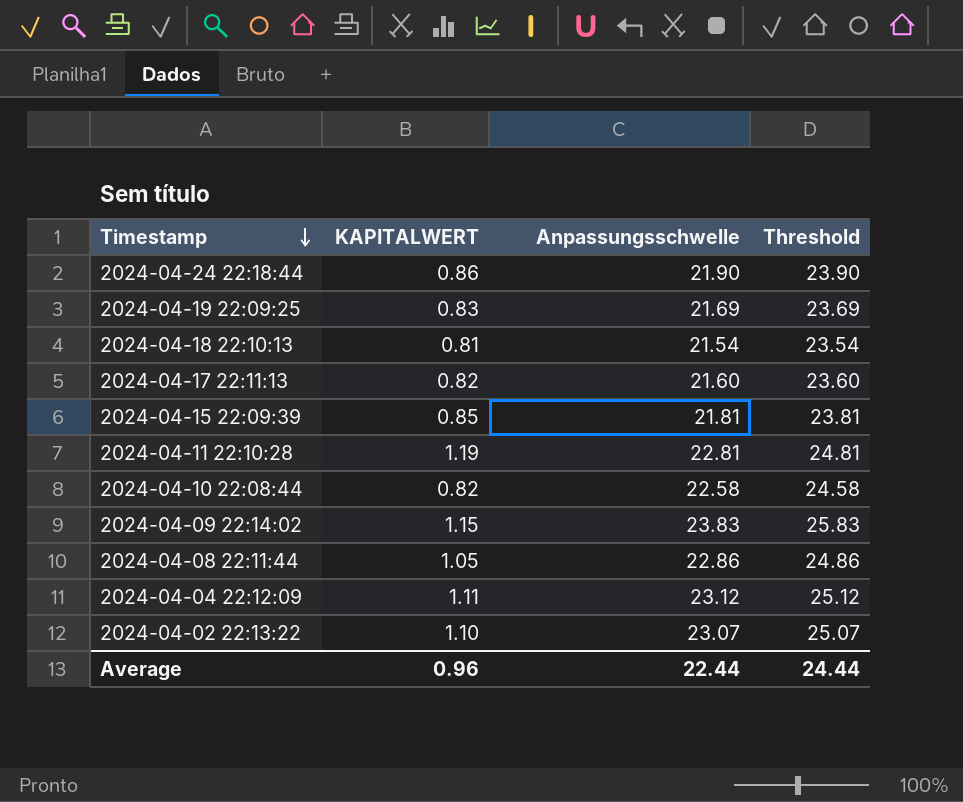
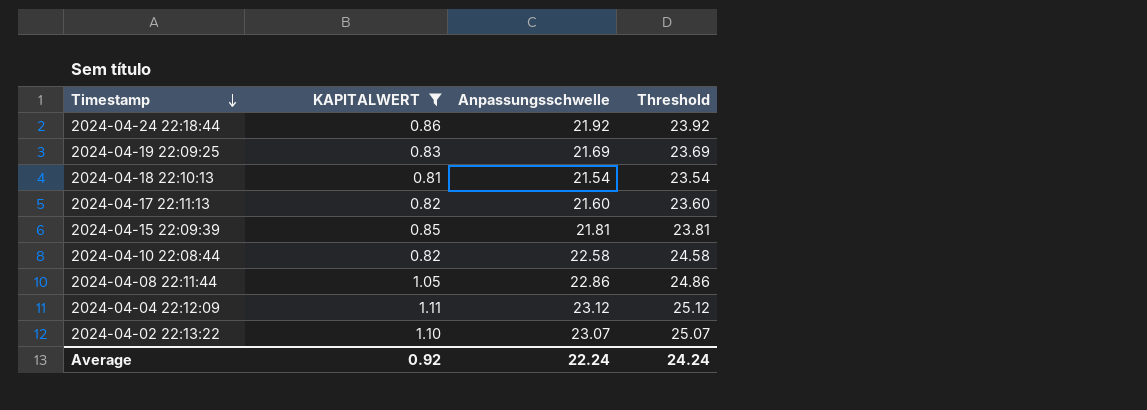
filter: none -> KAPITALWERT <= 1.11
2024-04-24 22:18:44 | Anpassungsschwelle: 21.90 -> 21.92
2024-04-24 22:18:44 | Threshold: 23.90 -> 23.92
Average | KAPITALWERT: 0.96 -> 0.92
Average | Anpassungsschwelle: 22.44 -> 22.24
Average | Threshold: 24.44 -> 24.24

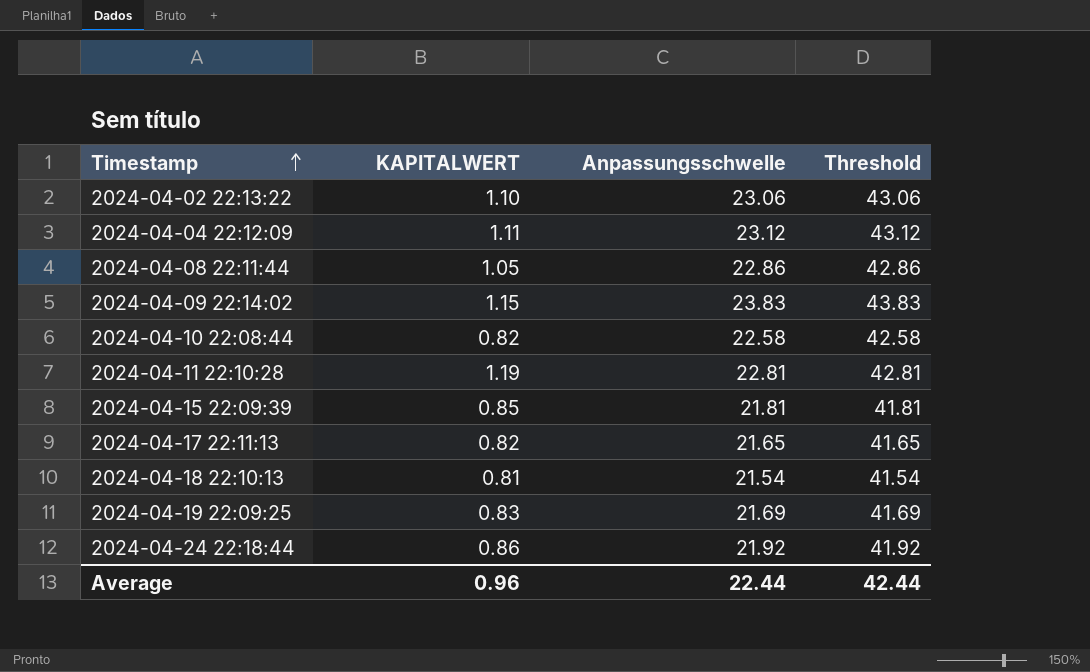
filter: KAPITALWERT <= 1.11 -> none
row order: Timestamp descending -> Timestamp ascending
column Threshold | formula: [Anpassungsschwelle] + 2 -> [Anpassungsschwelle] + 20
2024-04-02 22:13:22 | Anpassungsschwelle: 23.07 -> 23.06
2024-04-17 22:11:13 | Anpassungsschwelle: 21.60 -> 21.65
Average | KAPITALWERT: 0.92 -> 0.96
Average | Anpassungsschwelle: 22.24 -> 22.44
Average | Threshold: 24.24 -> 42.44

